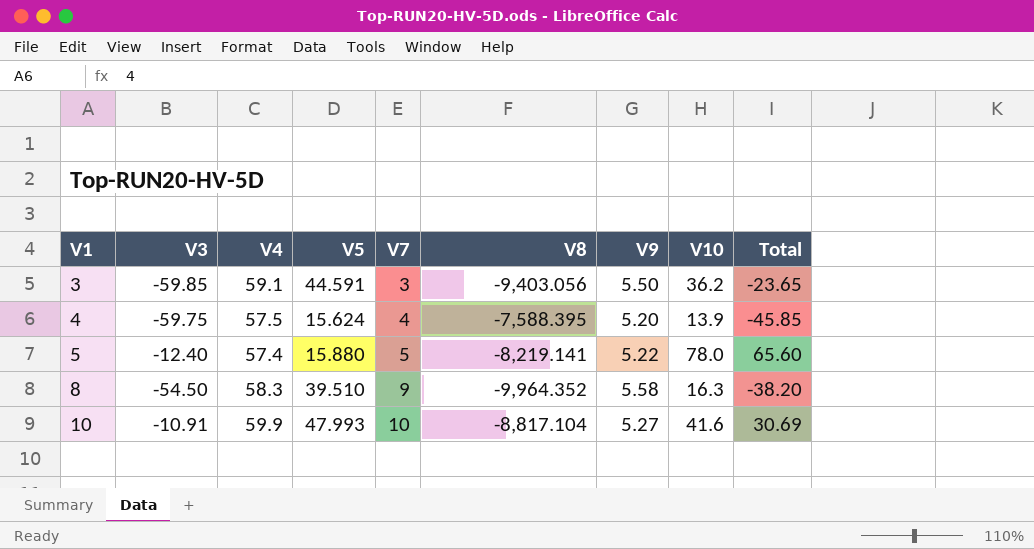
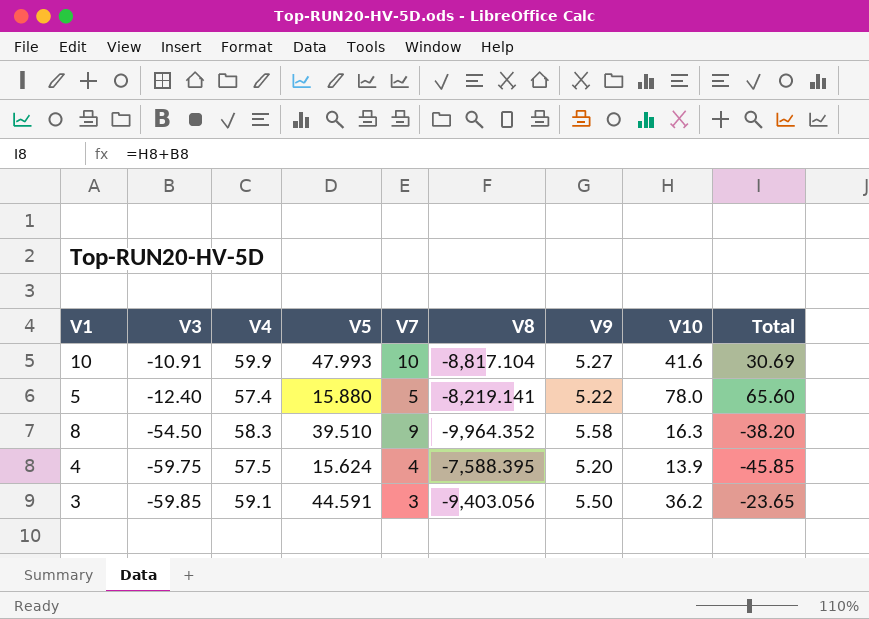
row order: V1 ascending -> V3 descending

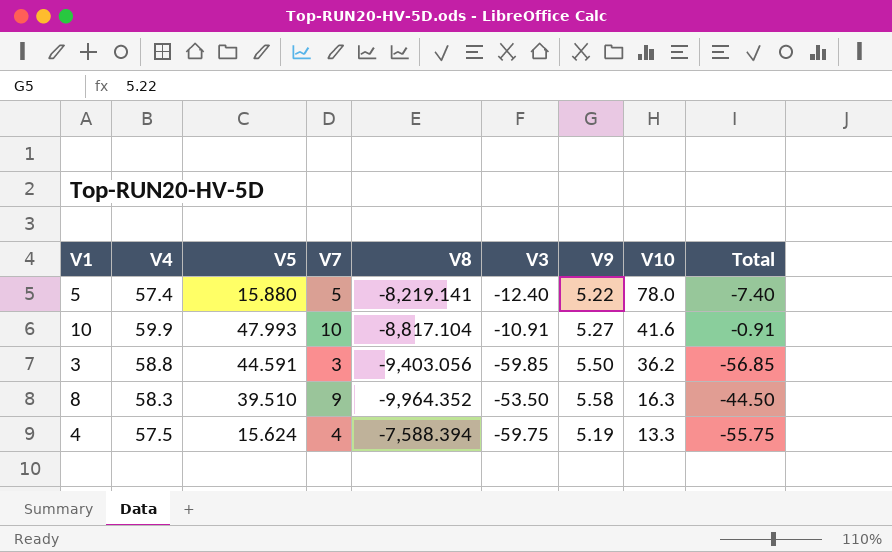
row order: V3 descending -> V10 descending
column V3 | position: 2 -> 6
column Total | formula: [V3] + [V10] -> [V7] + [V3]
3 | V4: 59.1 -> 58.8
8 | V3: -54.50 -> -53.50
4 | V8: -7,588.395 -> -7,588.394
4 | V9: 5.20 -> 5.19
4 | V10: 13.9 -> 13.3

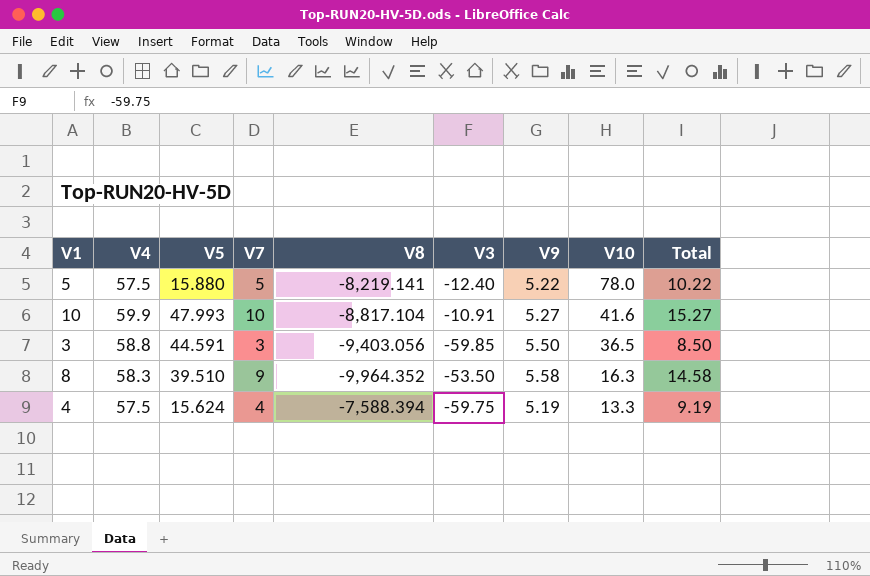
column Total | formula: [V7] + [V3] -> [V7] + [V9]
5 | V4: 57.4 -> 57.5
3 | V10: 36.2 -> 36.5

